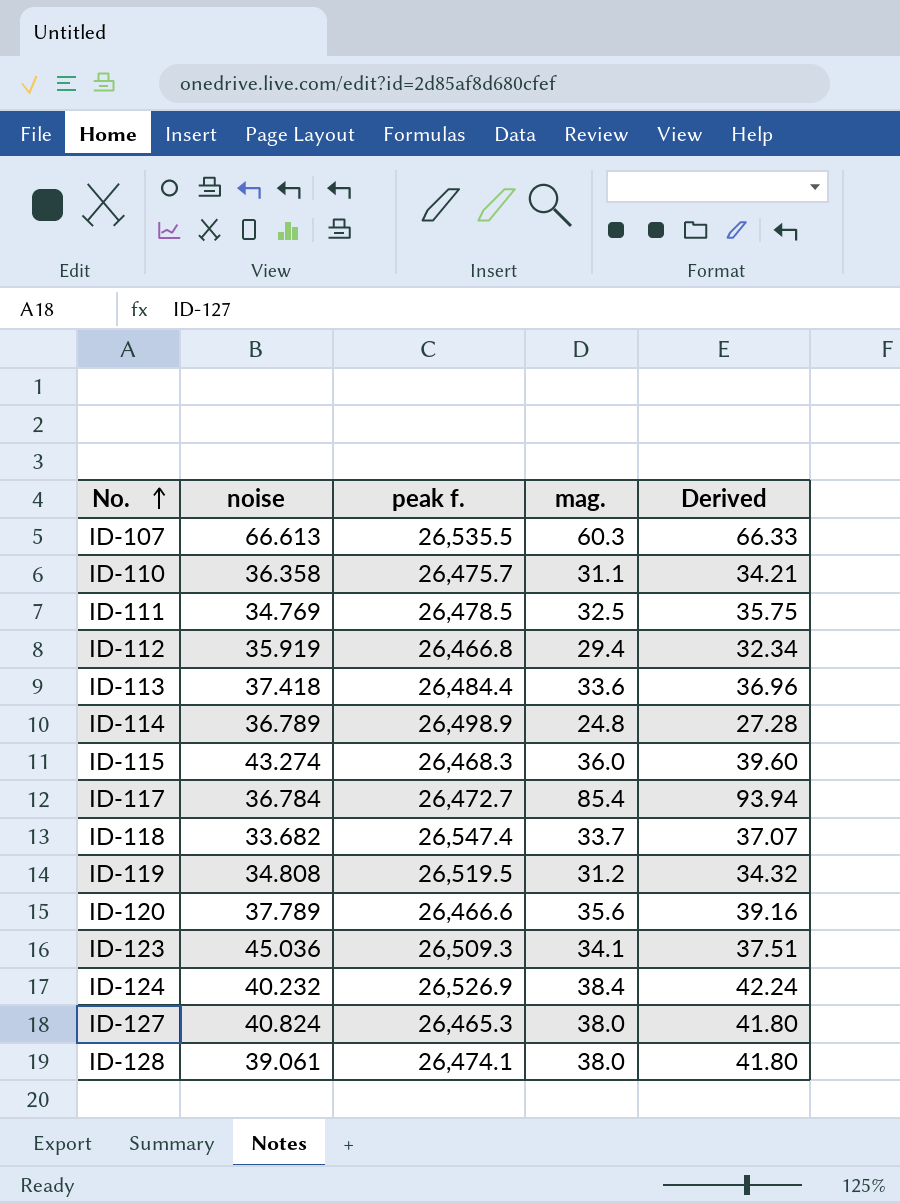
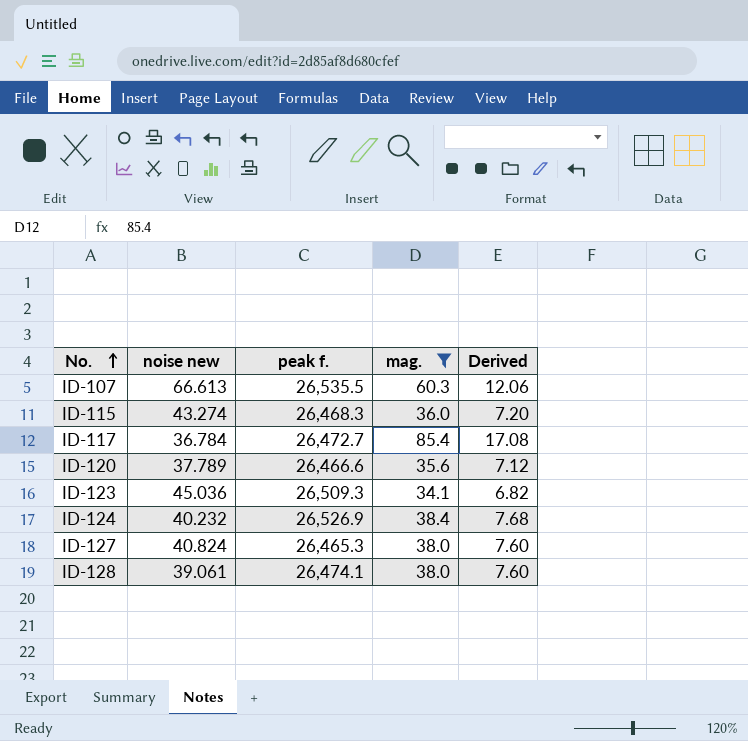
filter: none -> mag. >= 34.1
column name: noise -> noise new
column Derived | formula: [mag.] * 1.1 -> [mag.] * 0.2

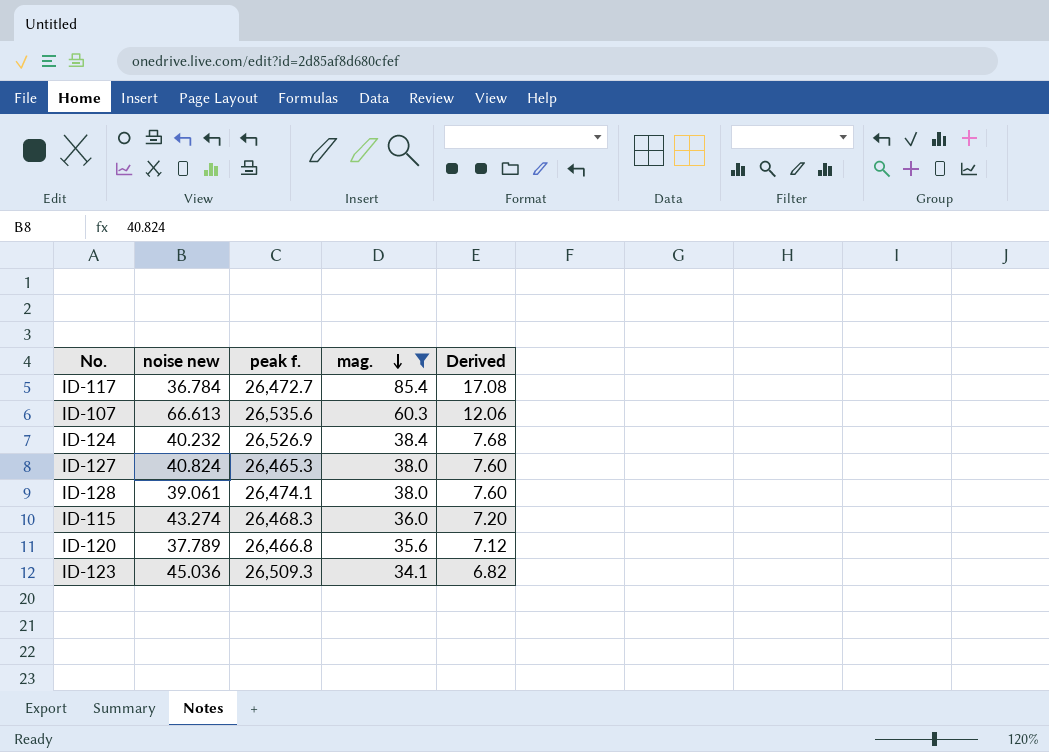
row order: No. ascending -> mag. descending
ID-107 | peak f.: 26,535.5 -> 26,535.6
ID-120 | peak f.: 26,466.6 -> 26,466.8

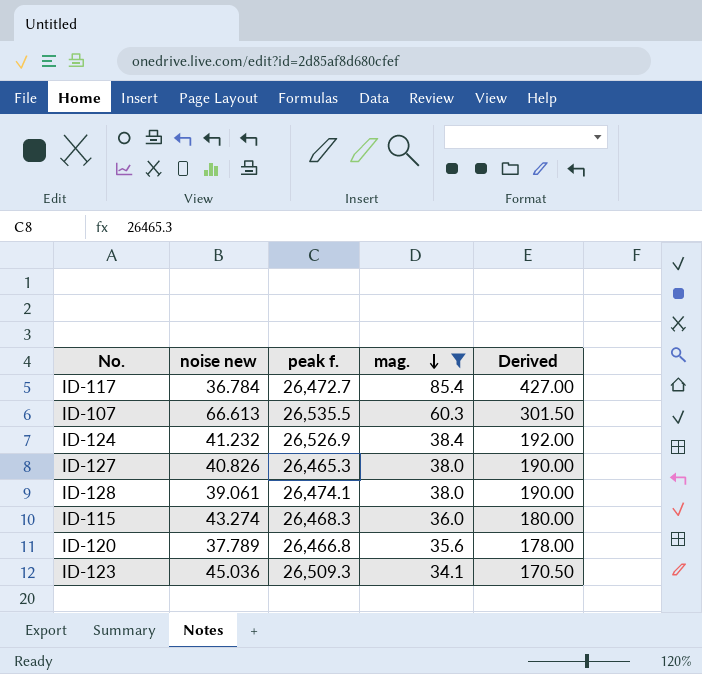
column Derived | formula: [mag.] * 0.2 -> [mag.] * 5
ID-107 | peak f.: 26,535.6 -> 26,535.5
ID-124 | noise new: 40.232 -> 41.232
ID-127 | noise new: 40.824 -> 40.826

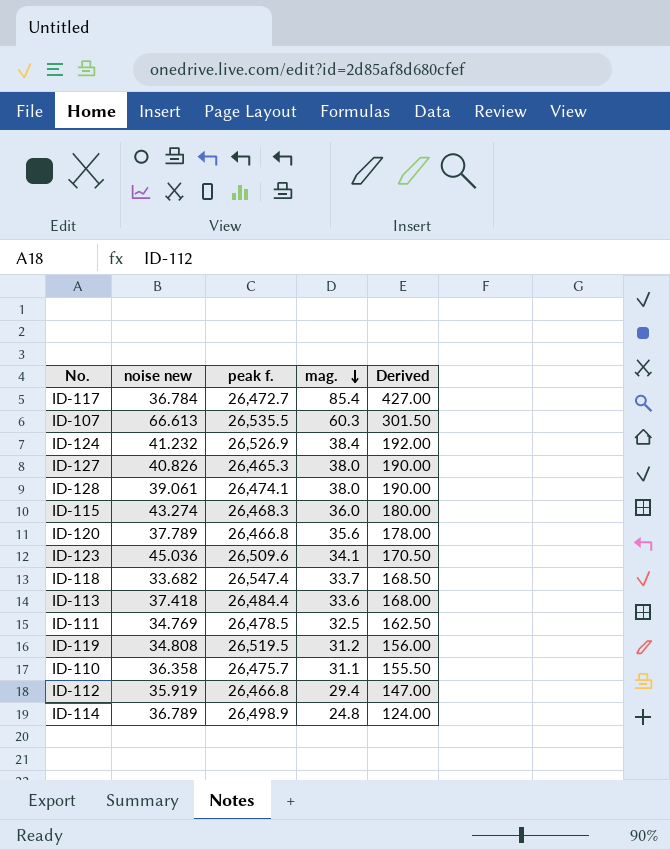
filter: mag. >= 34.1 -> none
ID-123 | peak f.: 26,509.3 -> 26,509.6

